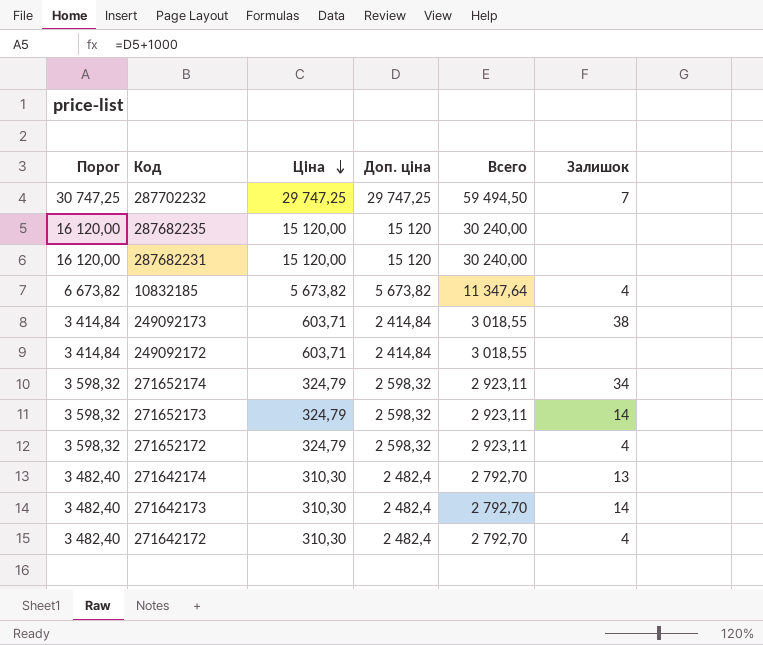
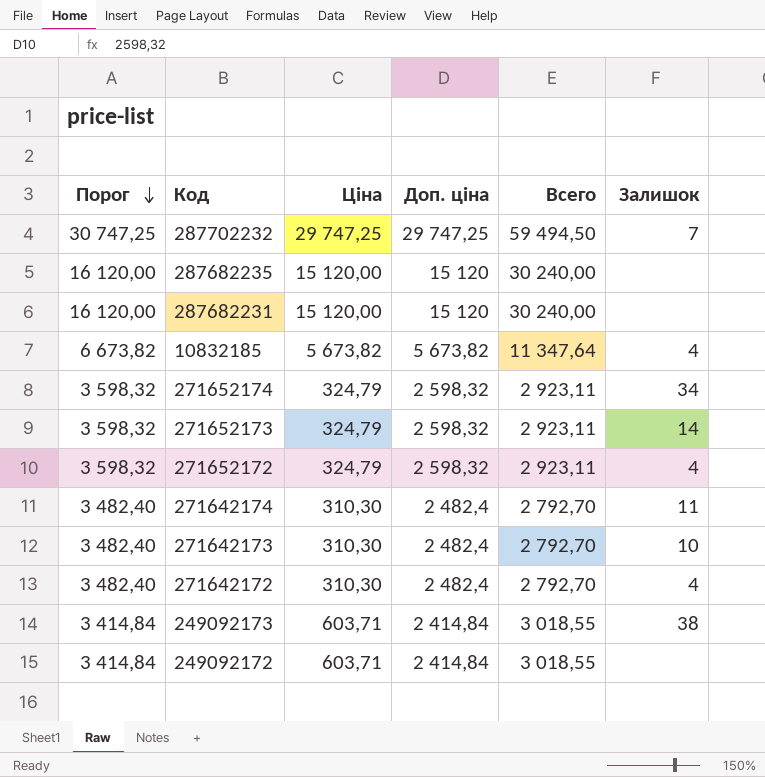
row order: Ціна descending -> Порог descending
271642174 | Залишок: 13 -> 11
271642173 | Залишок: 14 -> 10

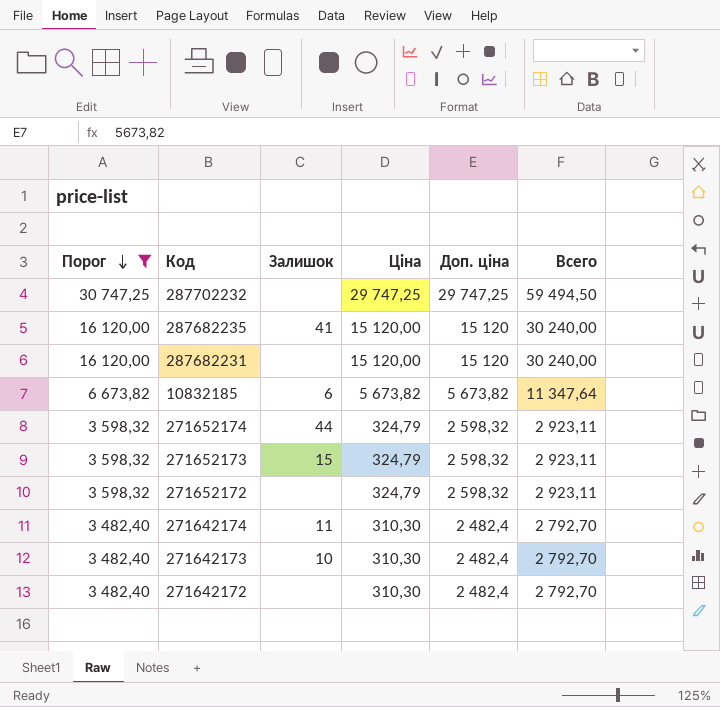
filter: none -> Порог != 3 414,84
column Залишок | position: 6 -> 3
287702232 | Залишок: 7 -> none
287682235 | Залишок: none -> 41
10832185 | Залишок: 4 -> 6
271652174 | Залишок: 34 -> 44
271652173 | Залишок: 14 -> 15
271652172 | Залишок: 4 -> none
271642172 | Залишок: 4 -> none

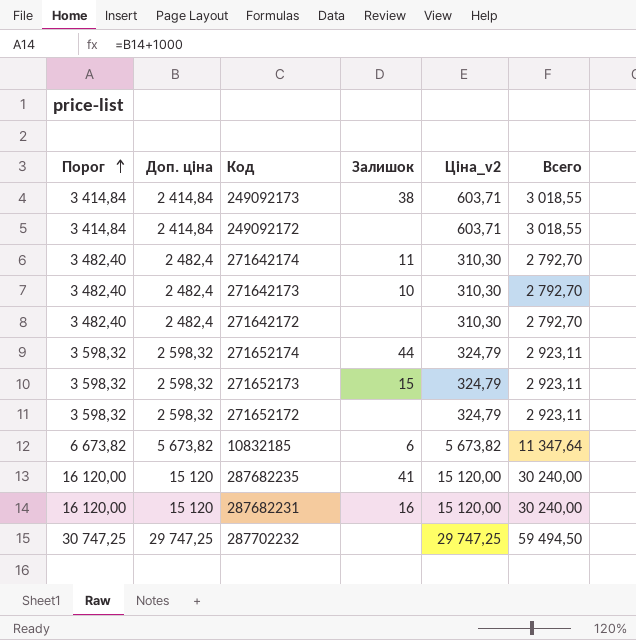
filter: Порог != 3 414,84 -> none
row order: Порог descending -> Порог ascending
column Доп. ціна | position: 5 -> 2
column name: Ціна -> Ціна_v2
287682231 | Залишок: none -> 16

